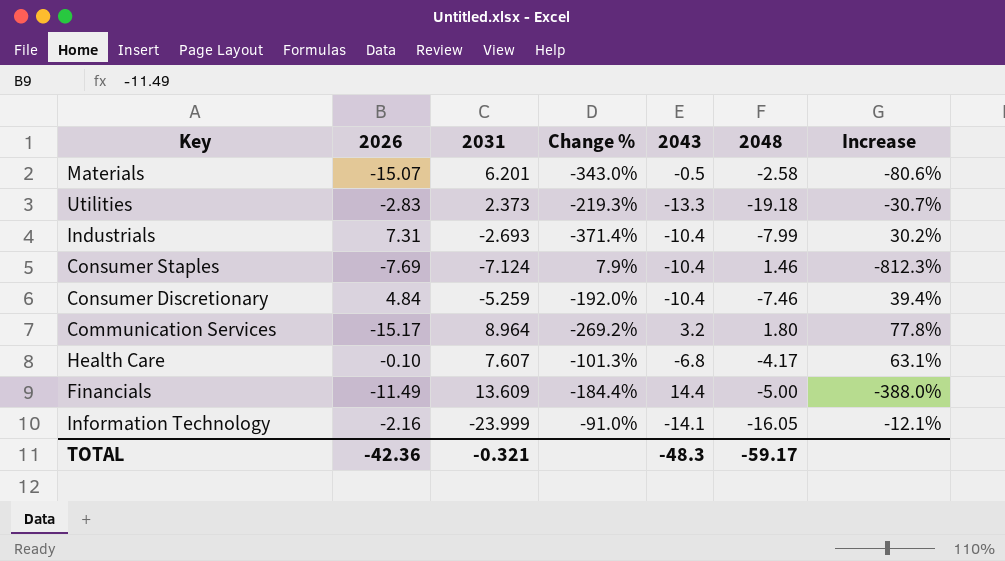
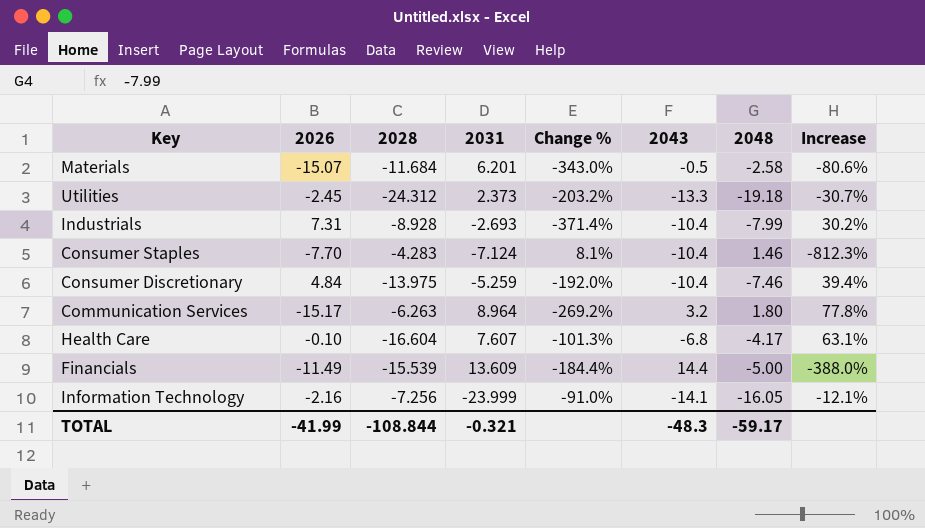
column 2028 | position: none -> 3
Utilities | 2026: -2.83 -> -2.45
Utilities | Change %: -219.3% -> -203.2%
Consumer Staples | 2026: -7.69 -> -7.70
Consumer Staples | Change %: 7.9% -> 8.1%
TOTAL | 2026: -42.36 -> -41.99

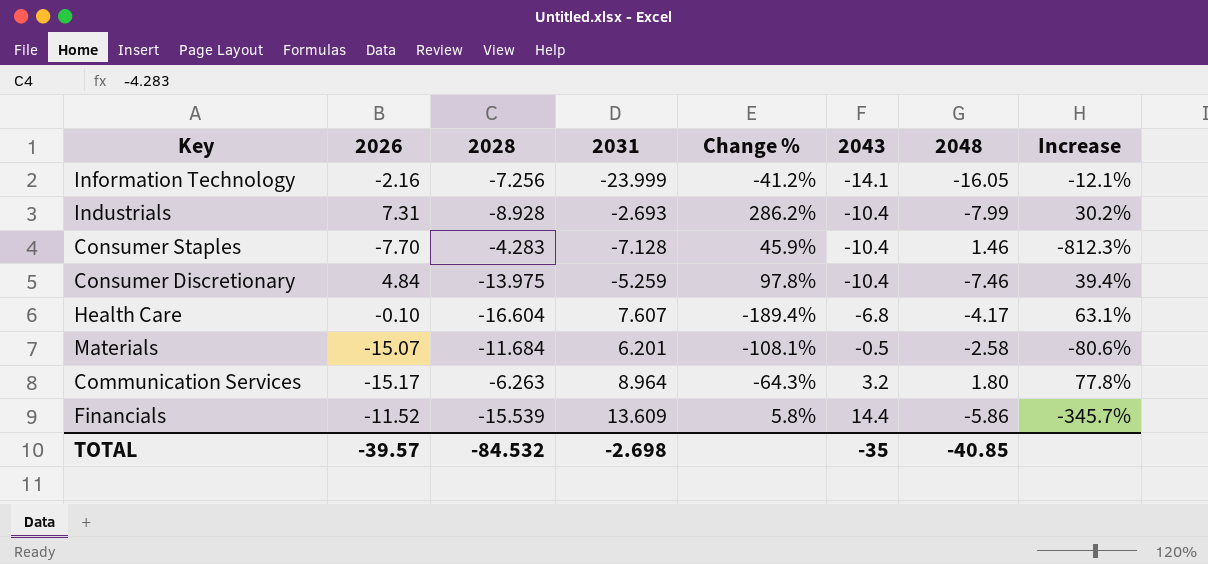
row order: none -> 2043 ascending
column Change % | formula: ([2026] - [2031]) / [2031] -> ([2043] - [2031]) / [2031]
row Utilities: -2.45 | -24.312 | 2.373 | -203.2% | -13.3 | -19.18 | -30.7% -> none
Consumer Staples | 2031: -7.124 -> -7.128
Financials | 2026: -11.49 -> -11.52
Financials | 2048: -5.00 -> -5.86
Financials | Increase: -388.0% -> -345.7%
TOTAL | 2026: -41.99 -> -39.57
TOTAL | 2028: -108.844 -> -84.532
TOTAL | 2031: -0.321 -> -2.698
TOTAL | 2043: -48.3 -> -35
TOTAL | 2048: -59.17 -> -40.85

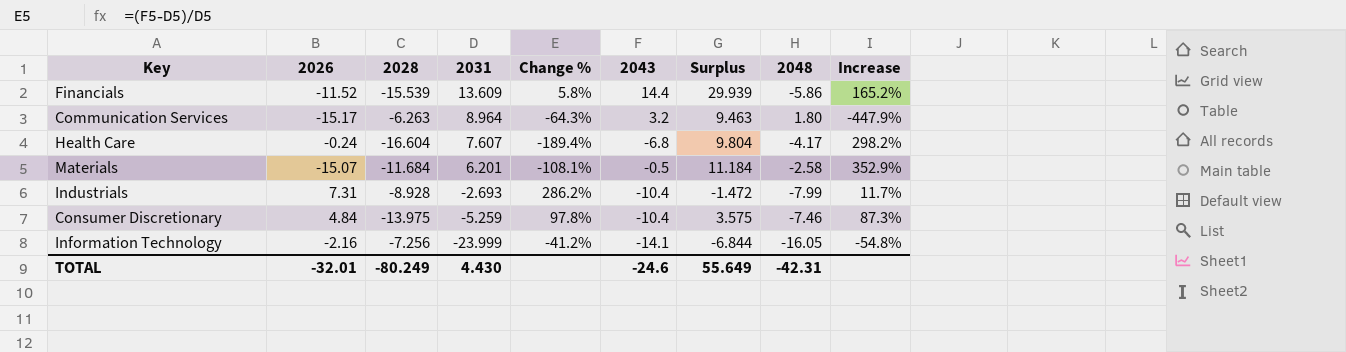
row order: 2043 ascending -> 2031 descending
column Surplus | formula: none -> [2043] - [2028]
column Increase | formula: ([2043] - [2048]) / [2048] -> ([2028] - [2048]) / [2048]
row Consumer Staples: -7.70 | -4.283 | -7.128 | 45.9% | -10.4 | 1.46 | -812.3% -> none
Health Care | 2026: -0.10 -> -0.24
TOTAL | 2026: -39.57 -> -32.01
TOTAL | 2028: -84.532 -> -80.249
TOTAL | 2031: -2.698 -> 4.430
TOTAL | 2043: -35 -> -24.6
TOTAL | 2048: -40.85 -> -42.31

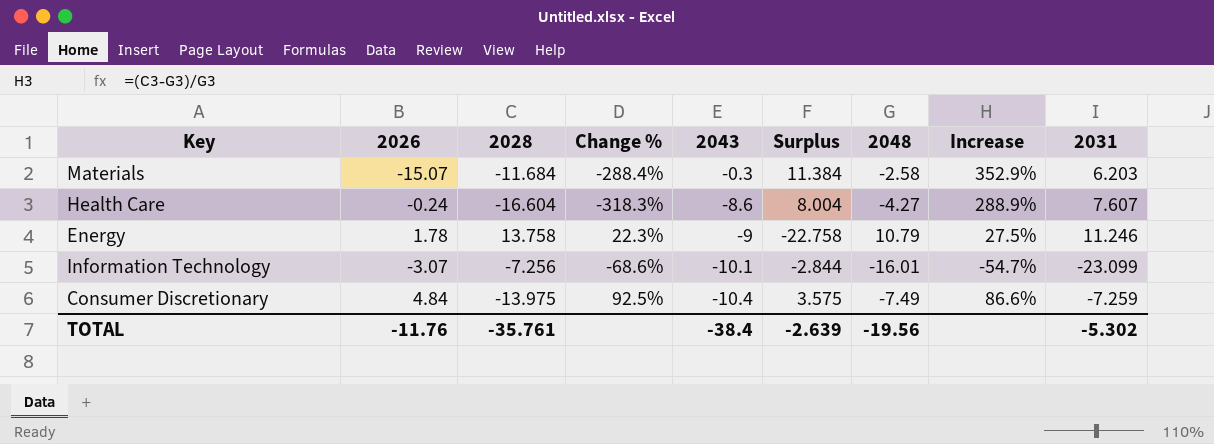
row order: 2031 descending -> 2043 descending
column Change % | formula: ([2043] - [2031]) / [2031] -> ([2028] - [2031]) / [2031]
column 2031 | position: 4 -> 9
row Financials: -11.52 | -15.539 | 13.609 | 5.8% | 14.4 | 29.939 | -5.86 | 165.2% -> none
row Communication Services: -15.17 | -6.263 | 8.964 | -64.3% | 3.2 | 9.463 | 1.80 | -447.9% -> none
row Industrials: 7.31 | -8.928 | -2.693 | 286.2% | -10.4 | -1.472 | -7.99 | 11.7% -> none
Materials | 2043: -0.5 -> -0.3
Materials | Surplus: 11.184 -> 11.384
Materials | 2031: 6.201 -> 6.203
Health Care | 2043: -6.8 -> -8.6
Health Care | Surplus: 9.804 -> 8.004
Health Care | 2048: -4.17 -> -4.27
Health Care | Increase: 298.2% -> 288.9%
row Energy: none -> 1.78 | 13.758 | 22.3% | -9 | -22.758 | 10.79 | 27.5% | 11.246
Information Technology | 2026: -2.16 -> -3.07
Information Technology | 2043: -14.1 -> -10.1
Information Technology | Surplus: -6.844 -> -2.844
Information Technology | 2048: -16.05 -> -16.01
Information Technology | Increase: -54.8% -> -54.7%
Information Technology | 2031: -23.999 -> -23.099
Consumer Discretionary | 2048: -7.46 -> -7.49
Consumer Discretionary | Increase: 87.3% -> 86.6%
Consumer Discretionary | 2031: -5.259 -> -7.259
TOTAL | 2026: -32.01 -> -11.76
TOTAL | 2028: -80.249 -> -35.761
TOTAL | 2043: -24.6 -> -38.4
TOTAL | Surplus: 55.649 -> -2.639
TOTAL | 2048: -42.31 -> -19.56
TOTAL | 2031: 4.430 -> -5.302

